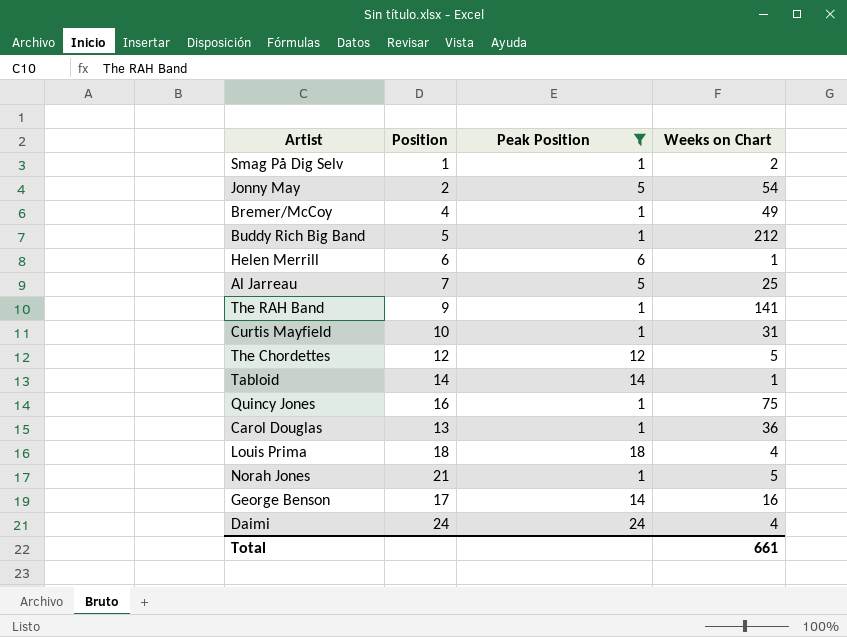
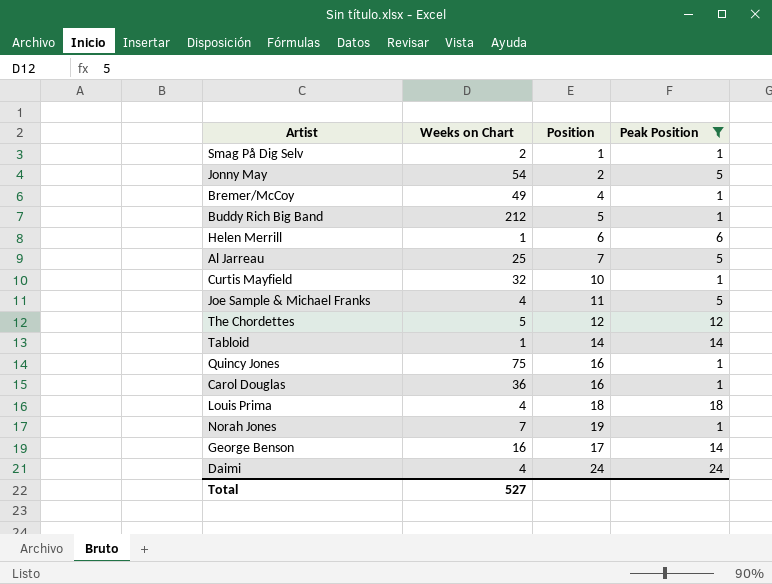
column Weeks on Chart | position: 4 -> 2
row The RAH Band: 9 | 1 | 141 -> none
Curtis Mayfield | Weeks on Chart: 31 -> 32
row Joe Sample & Michael Franks: none -> 4 | 11 | 5
Carol Douglas | Position: 13 -> 16
Norah Jones | Weeks on Chart: 5 -> 7
Norah Jones | Position: 21 -> 19
Total | Weeks on Chart: 661 -> 527

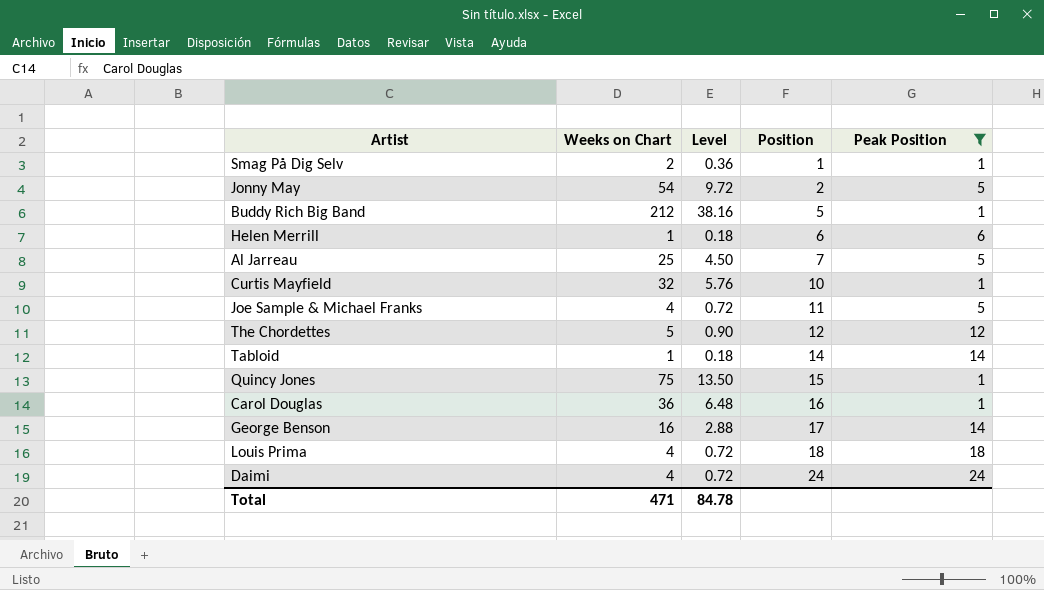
row order: none -> Position ascending
column Level | formula: none -> [Weeks on Chart] * 0.18
row Bremer/McCoy: 49 | 4 | 1 -> none
row Norah Jones: 7 | 19 | 1 -> none
Quincy Jones | Position: 16 -> 15
Total | Weeks on Chart: 527 -> 471

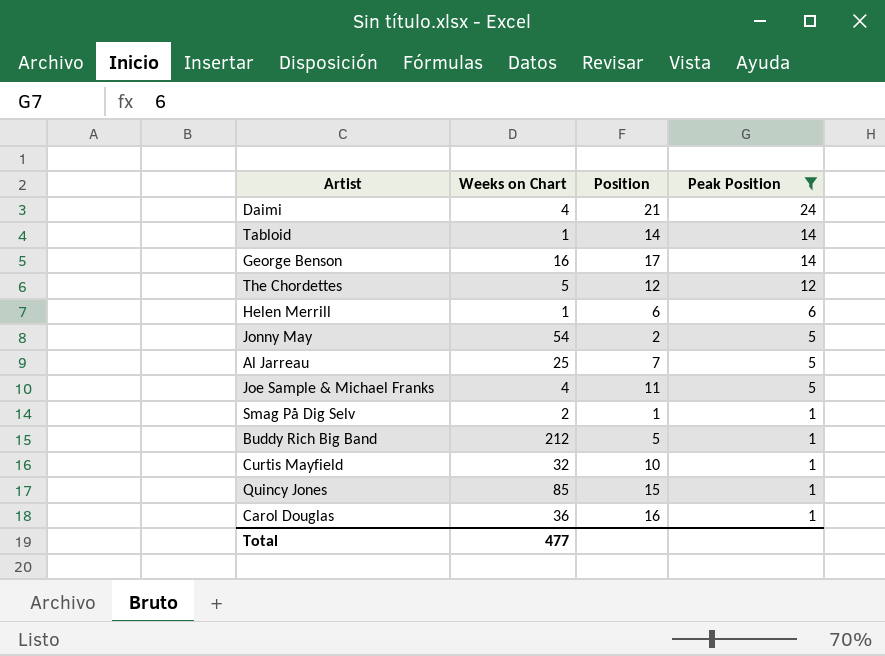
row order: Position ascending -> Peak Position descending
column Level | formula: [Weeks on Chart] * 0.18 -> none
row Louis Prima: 4 | 0.72 | 18 | 18 -> none
Daimi | Position: 24 -> 21
Quincy Jones | Weeks on Chart: 75 -> 85
Total | Weeks on Chart: 471 -> 477

